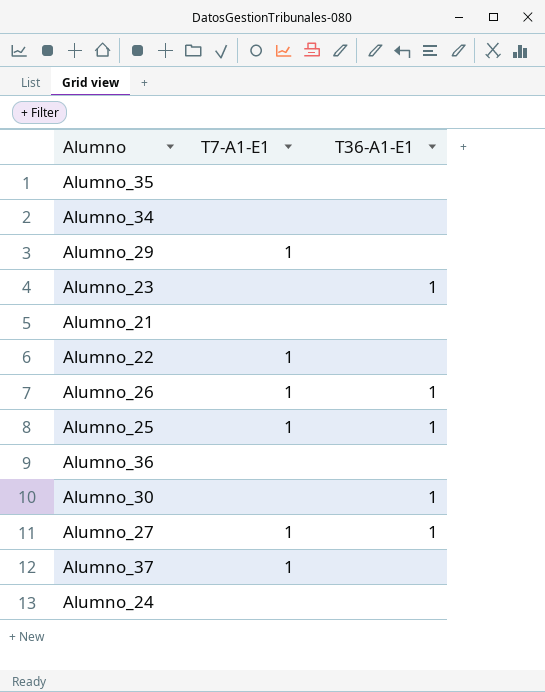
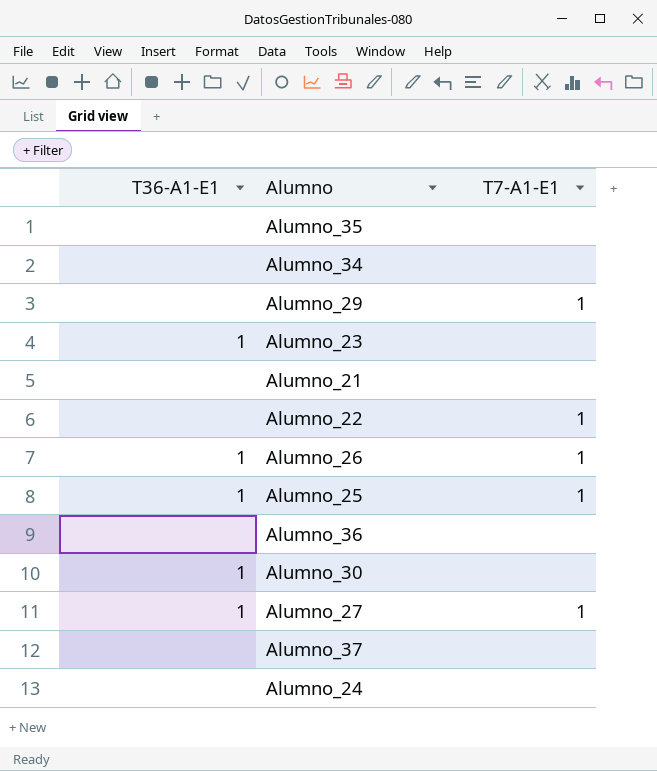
column T36-A1-E1 | position: 3 -> 1
Alumno_37 | T7-A1-E1: 1 -> none

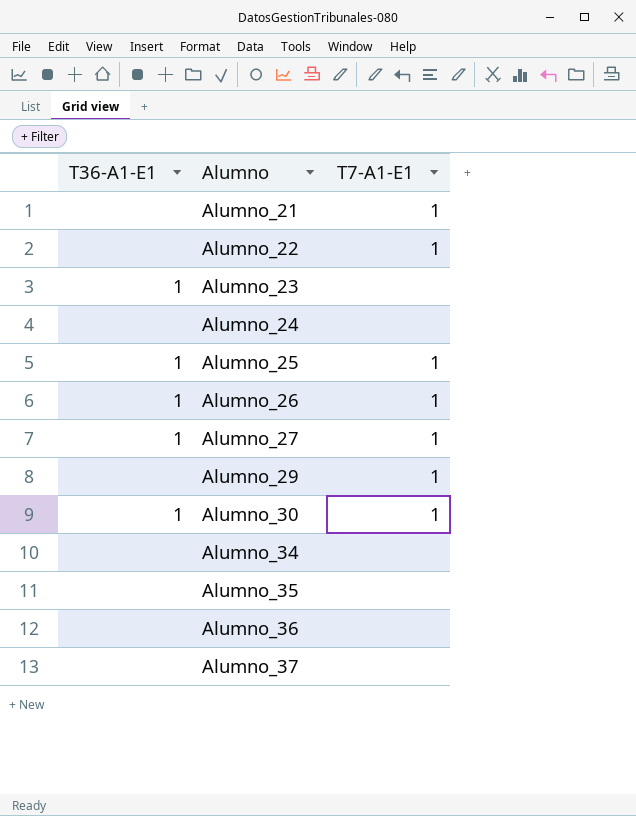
row order: none -> Alumno ascending
Alumno_21 | T7-A1-E1: none -> 1
Alumno_30 | T7-A1-E1: none -> 1

